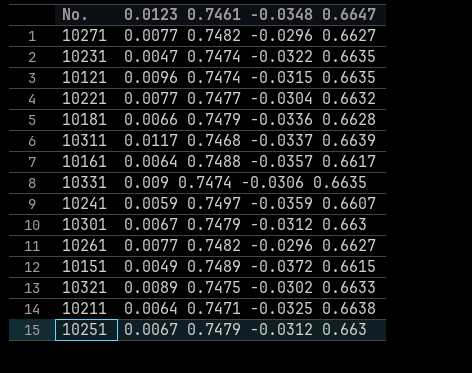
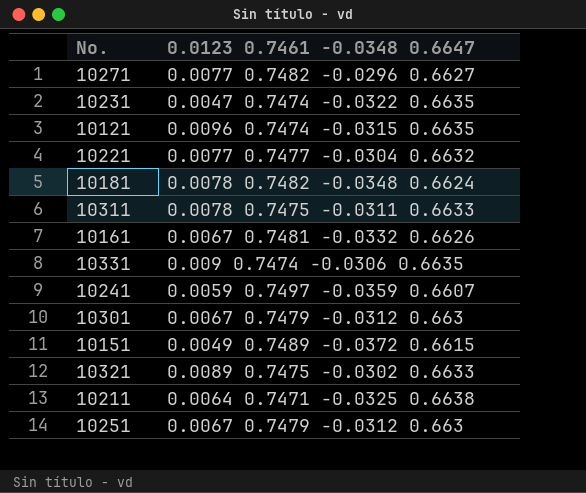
row 10261: 0.0077 0.7482 -0.0296 0.6627 -> none
10181 | 0.0123 0.7461 -0.0348 0.6647: 0.0066 0.7479 -0.0336 0.6628 -> 0.0078 0.7482 -0.0348 0.6624
10311 | 0.0123 0.7461 -0.0348 0.6647: 0.0117 0.7468 -0.0337 0.6639 -> 0.0078 0.7475 -0.0311 0.6633
10161 | 0.0123 0.7461 -0.0348 0.6647: 0.0064 0.7488 -0.0357 0.6617 -> 0.0067 0.7481 -0.0332 0.6626

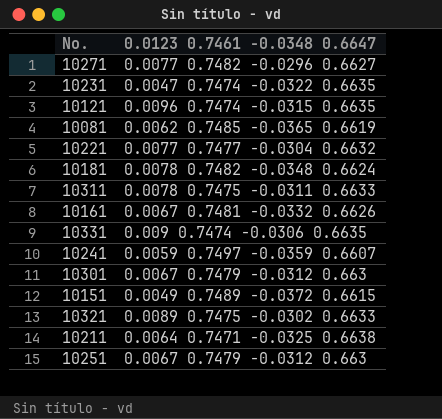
row 10081: none -> 0.0062 0.7485 -0.0365 0.6619

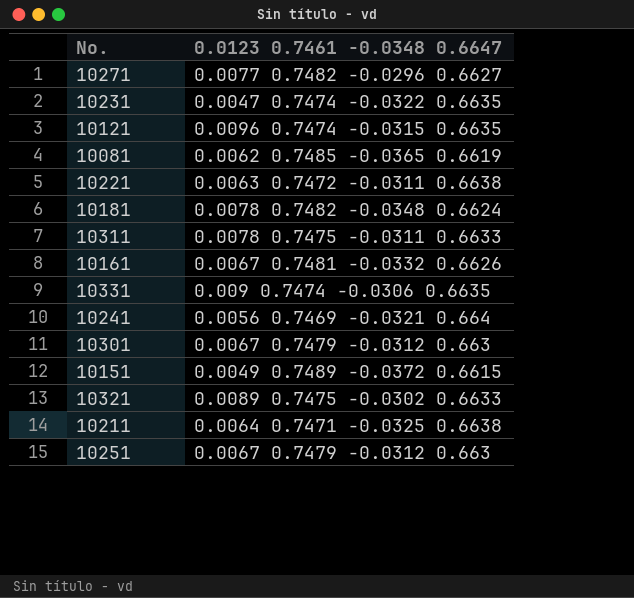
10221 | 0.0123 0.7461 -0.0348 0.6647: 0.0077 0.7477 -0.0304 0.6632 -> 0.0063 0.7472 -0.0311 0.6638
10241 | 0.0123 0.7461 -0.0348 0.6647: 0.0059 0.7497 -0.0359 0.6607 -> 0.0056 0.7469 -0.0321 0.664

